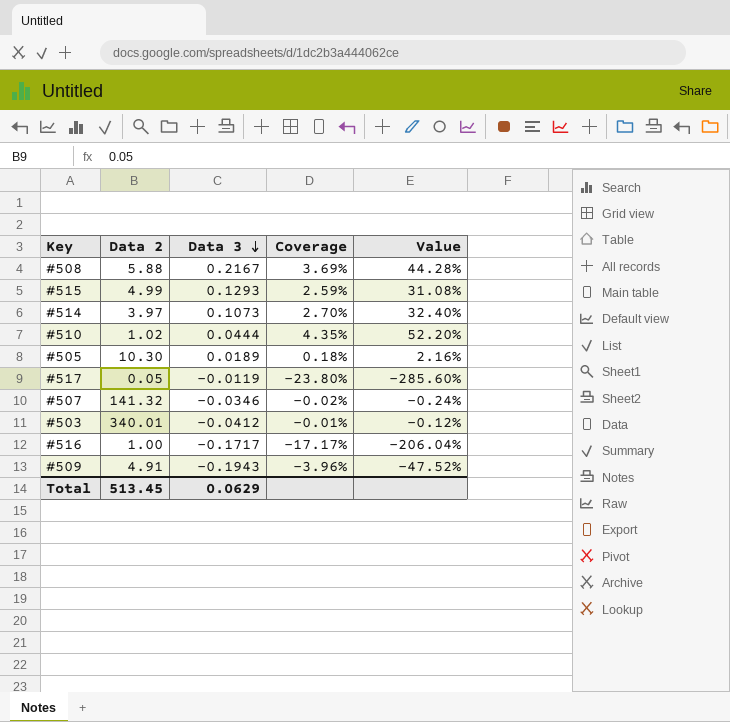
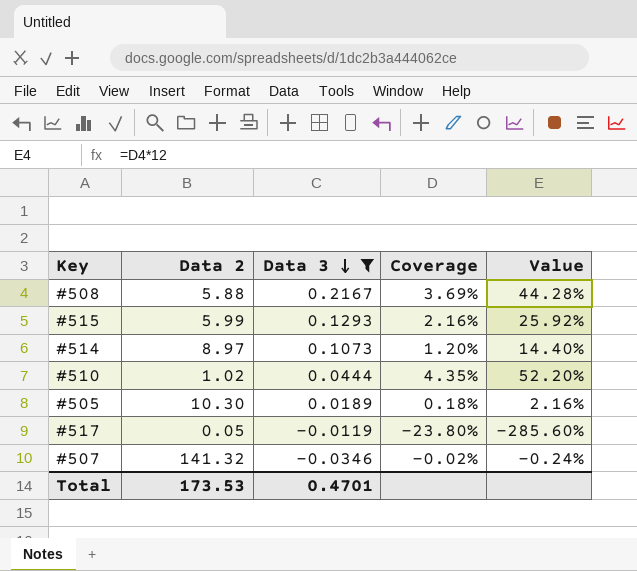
filter: none -> Data 3 >= -0.0346
#515 | Data 2: 4.99 -> 5.99
#515 | Coverage: 2.59% -> 2.16%
#515 | Value: 31.08% -> 25.92%
#514 | Data 2: 3.97 -> 8.97
#514 | Coverage: 2.70% -> 1.20%
#514 | Value: 32.40% -> 14.40%
Total | Data 2: 513.45 -> 173.53
Total | Data 3: 0.0629 -> 0.4701

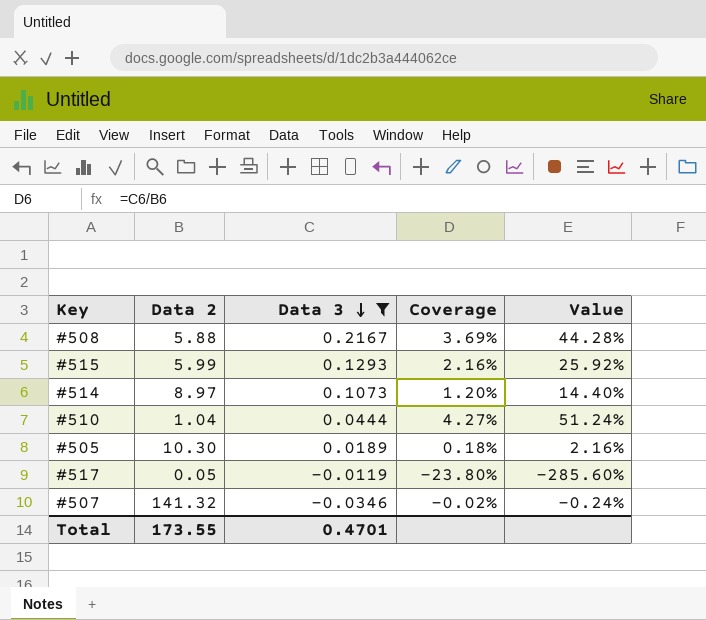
#510 | Data 2: 1.02 -> 1.04
#510 | Coverage: 4.35% -> 4.27%
#510 | Value: 52.20% -> 51.24%
Total | Data 2: 173.53 -> 173.55

